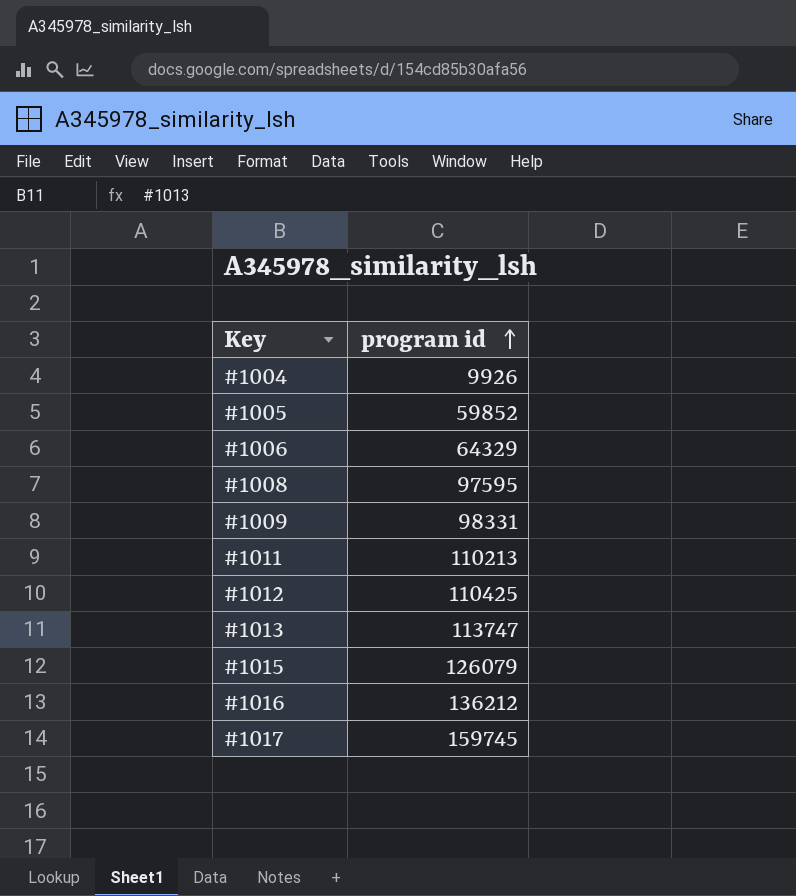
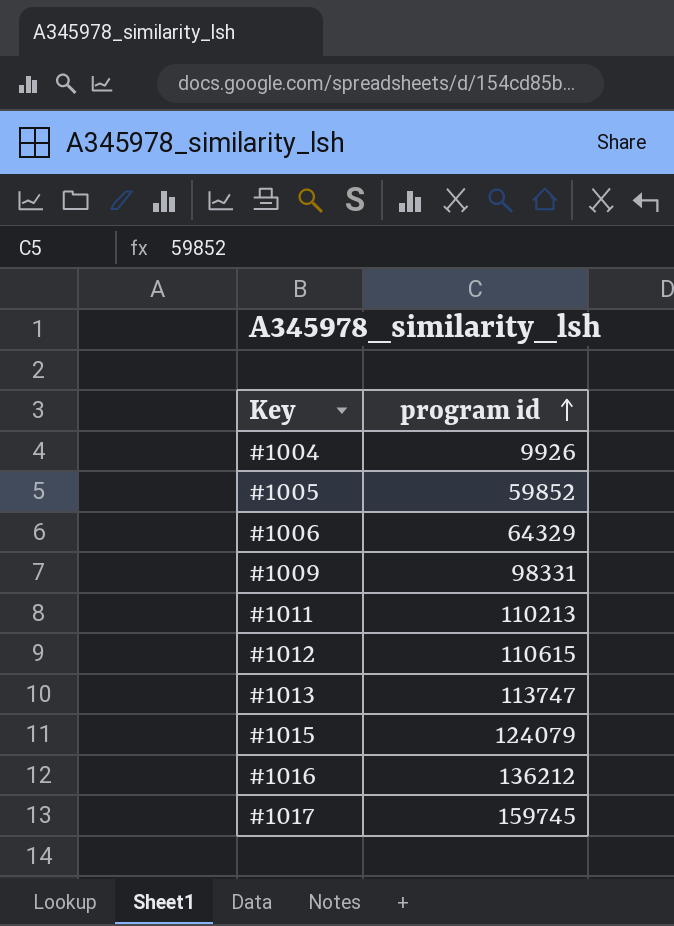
row #1008: 97595 -> none
#1012 | program id: 110425 -> 110615
#1015 | program id: 126079 -> 124079

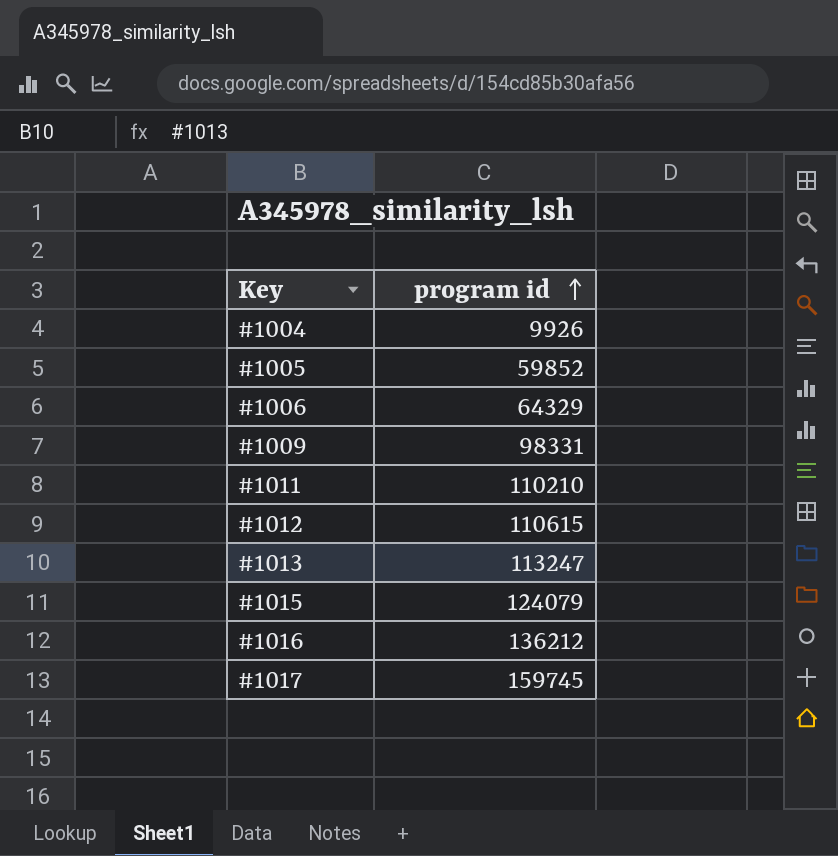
#1011 | program id: 110213 -> 110210
#1013 | program id: 113747 -> 113247

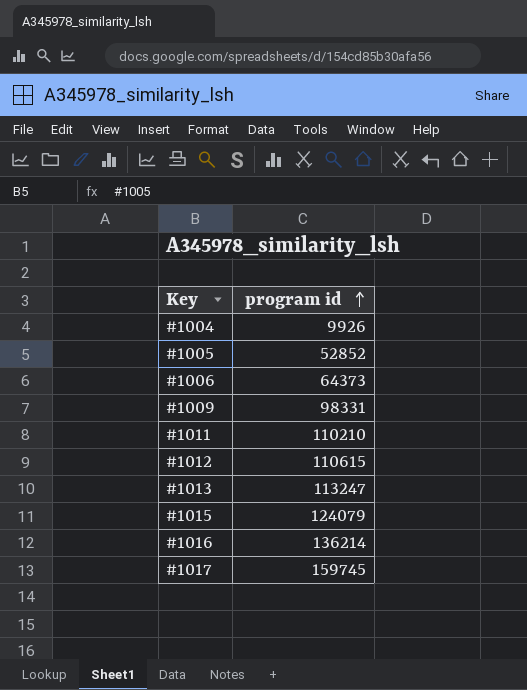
#1005 | program id: 59852 -> 52852
#1006 | program id: 64329 -> 64373
#1016 | program id: 136212 -> 136214

